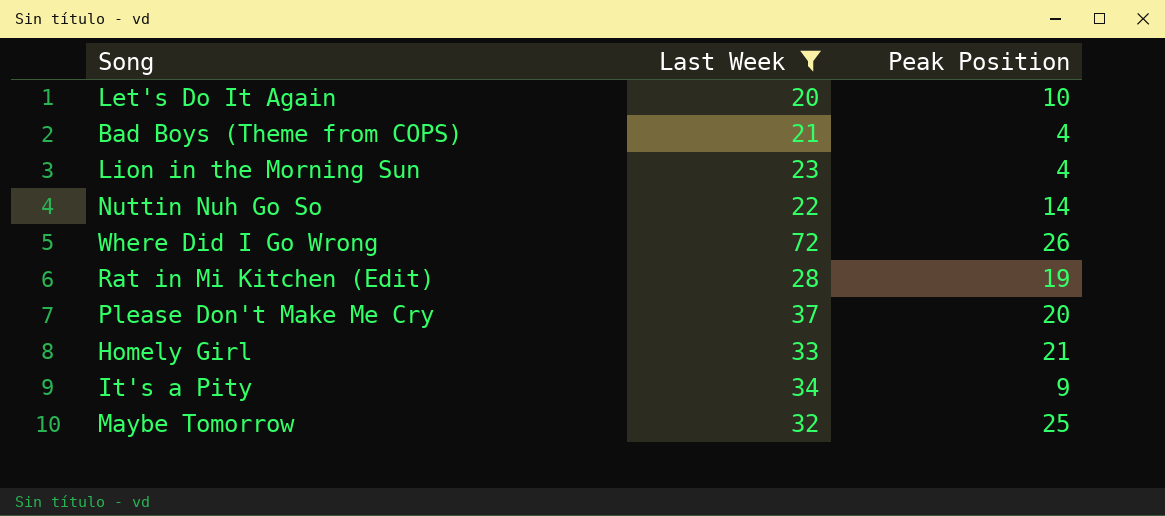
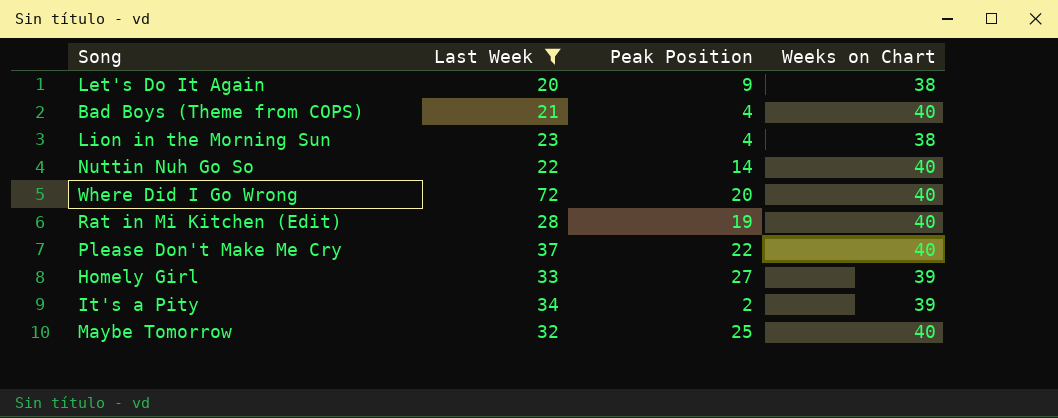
column Weeks on Chart | position: none -> 4
Let's Do It Again | Peak Position: 10 -> 9
Where Did I Go Wrong | Peak Position: 26 -> 20
Please Don't Make Me Cry | Peak Position: 20 -> 22
Homely Girl | Peak Position: 21 -> 27
It's a Pity | Peak Position: 9 -> 2

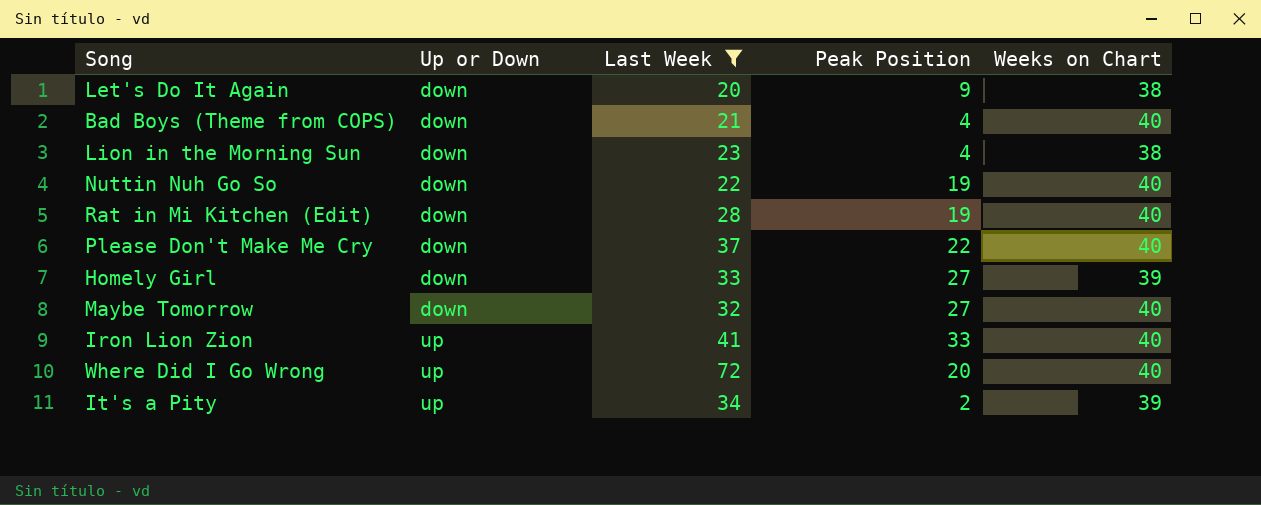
row order: none -> Up or Down ascending
column Up or Down | position: none -> 2
Nuttin Nuh Go So | Peak Position: 14 -> 19
Maybe Tomorrow | Peak Position: 25 -> 27
row Iron Lion Zion: none -> up | 41 | 33 | 40

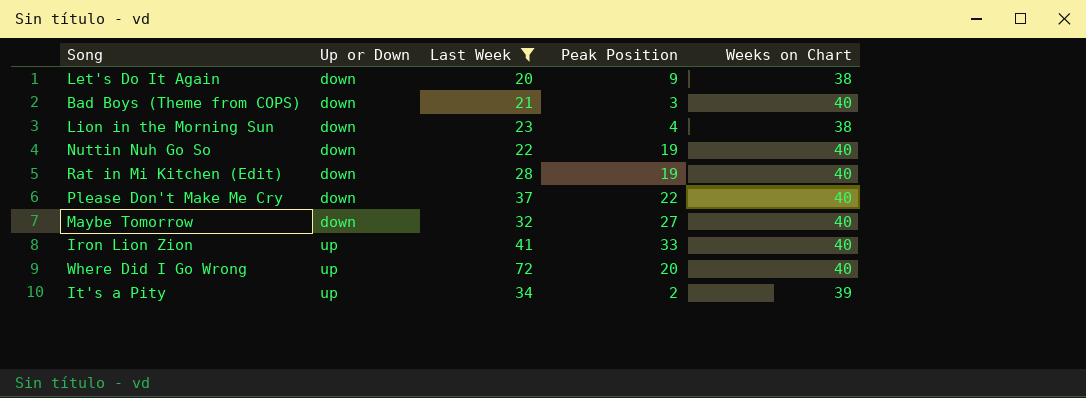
row Homely Girl: down | 33 | 27 | 39 -> none
Bad Boys (Theme from COPS) | Peak Position: 4 -> 3

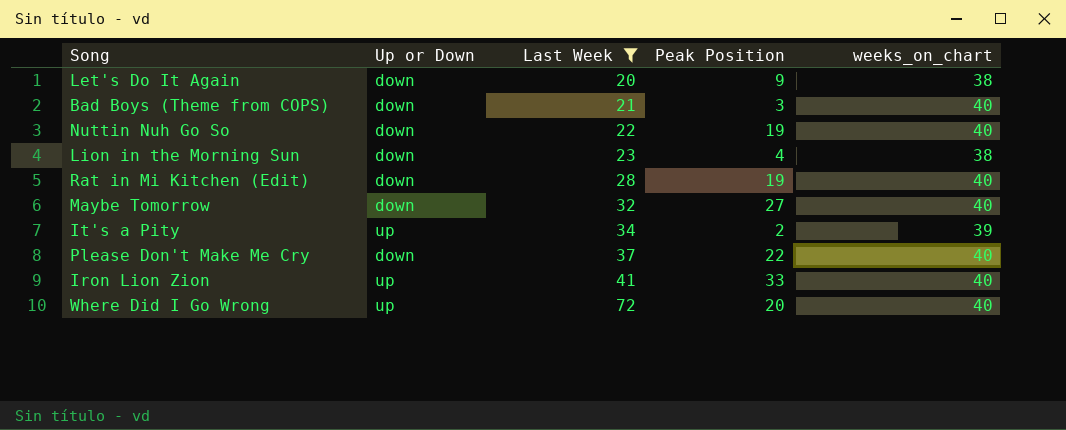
row order: Up or Down ascending -> Last Week ascending
column name: Weeks on Chart -> weeks_on_chart

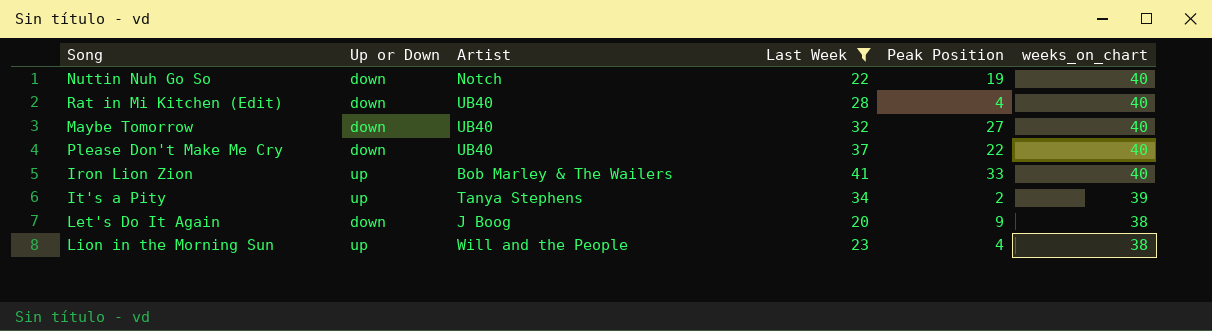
row order: Last Week ascending -> weeks_on_chart descending
column Artist | position: none -> 3
row Bad Boys (Theme from COPS): down | 21 | 3 | 40 -> none
row Where Did I Go Wrong: up | 72 | 20 | 40 -> none
Rat in Mi Kitchen (Edit) | Peak Position: 19 -> 4
Lion in the Morning Sun | Up or Down: down -> up

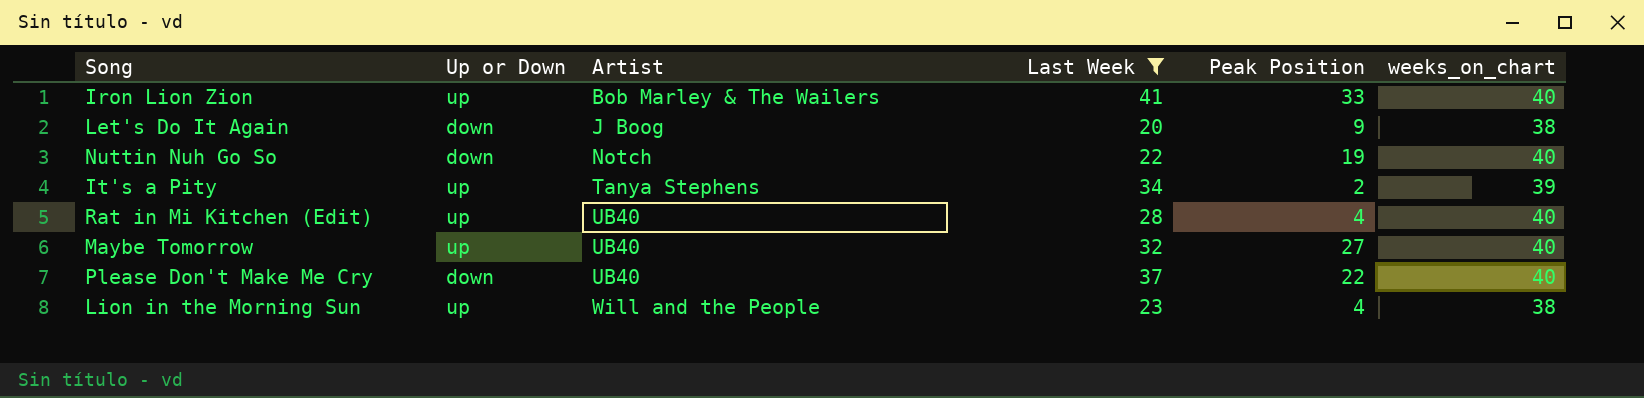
row order: weeks_on_chart descending -> Artist ascending
Rat in Mi Kitchen (Edit) | Up or Down: down -> up
Maybe Tomorrow | Up or Down: down -> up

